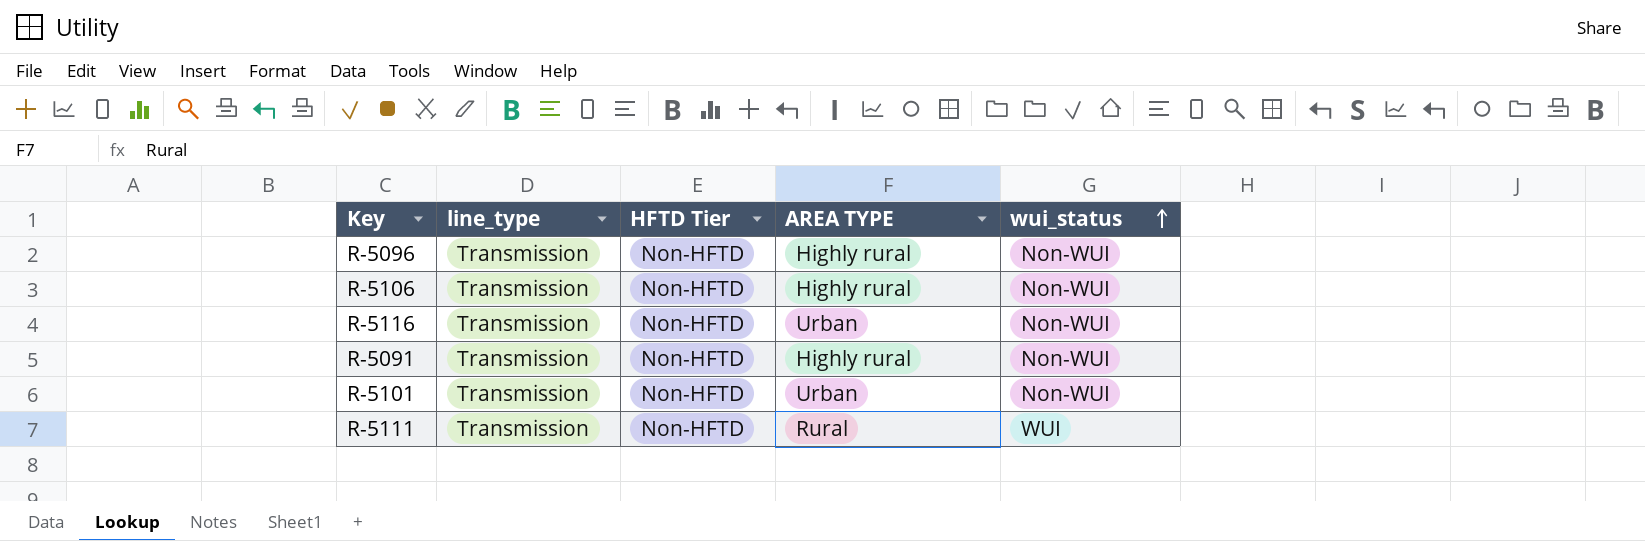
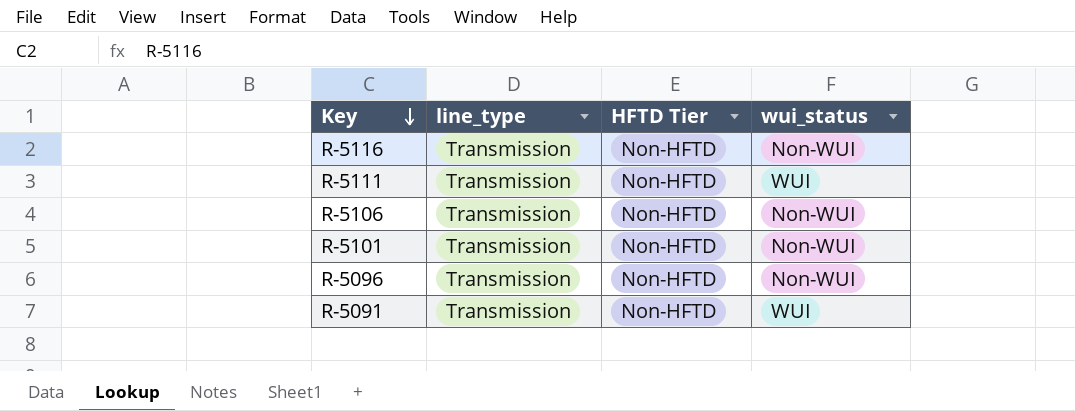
row order: wui_status ascending -> Key descending
column AREA TYPE | position: 4 -> none
R-5091 | wui_status: Non-WUI -> WUI

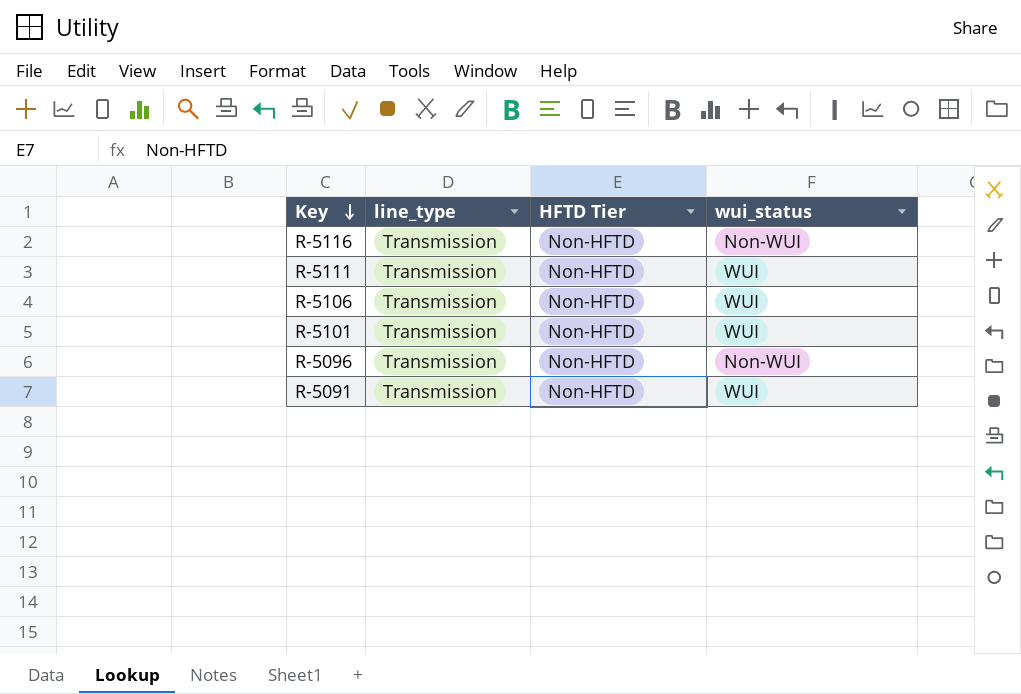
R-5106 | wui_status: Non-WUI -> WUI
R-5101 | wui_status: Non-WUI -> WUI

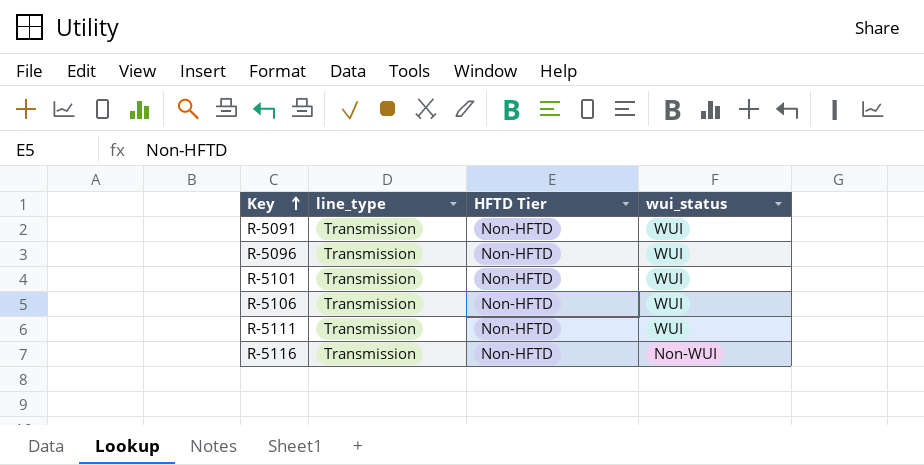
row order: Key descending -> Key ascending
R-5096 | wui_status: Non-WUI -> WUI

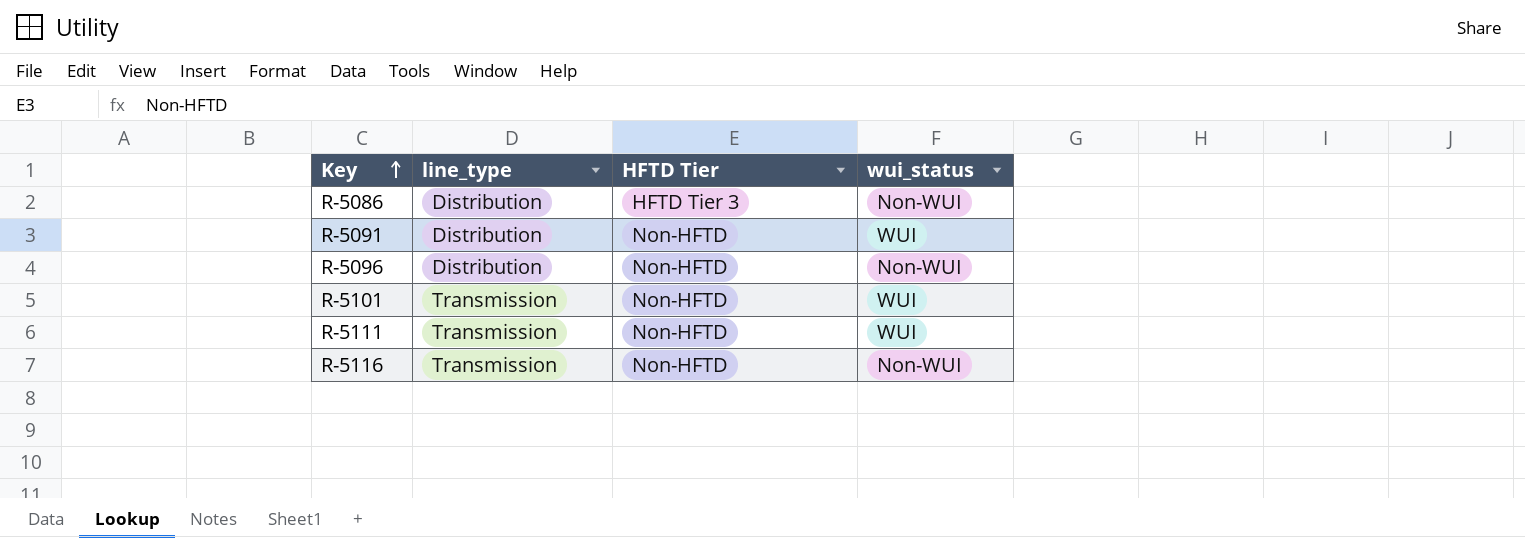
row R-5106: Transmission | Non-HFTD | WUI -> none
row R-5086: none -> Distribution | HFTD Tier 3 | Non-WUI
R-5091 | line_type: Transmission -> Distribution
R-5096 | line_type: Transmission -> Distribution
R-5096 | wui_status: WUI -> Non-WUI

